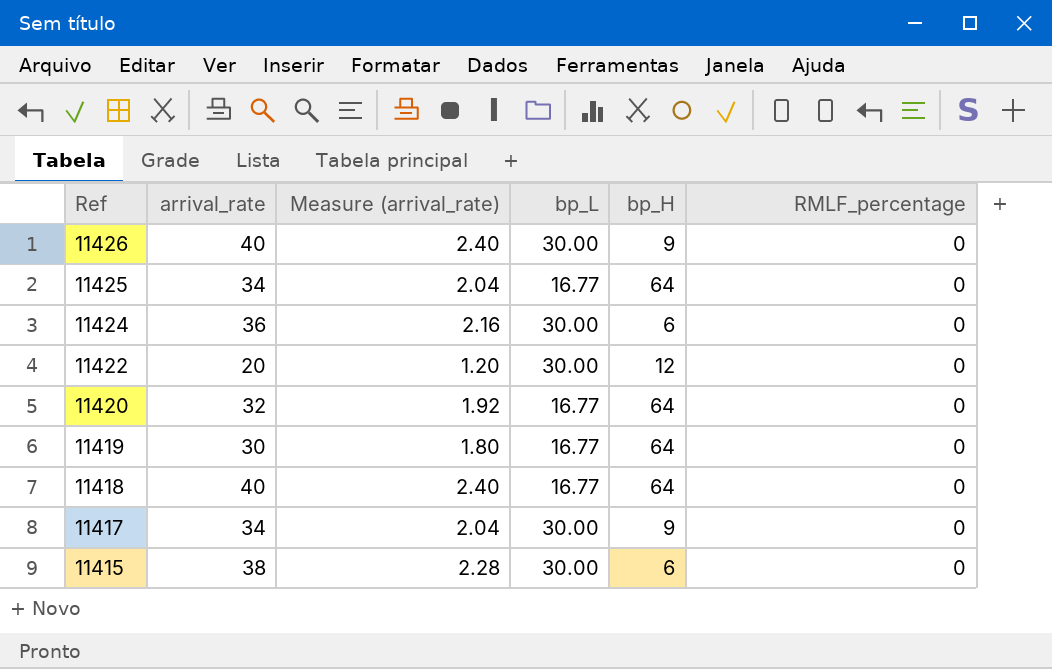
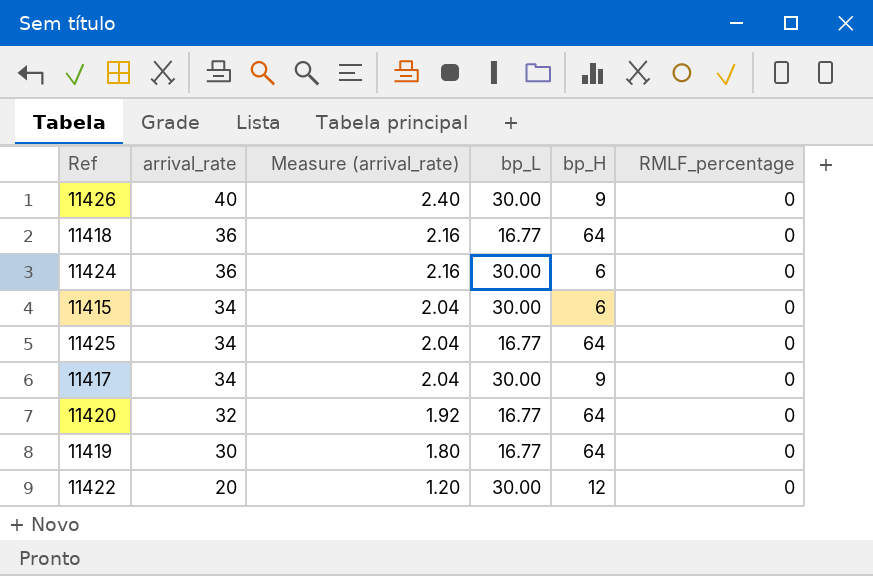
row order: Ref descending -> arrival_rate descending
11418 | arrival_rate: 40 -> 36
11418 | Measure (arrival_rate): 2.40 -> 2.16
11415 | arrival_rate: 38 -> 34
11415 | Measure (arrival_rate): 2.28 -> 2.04

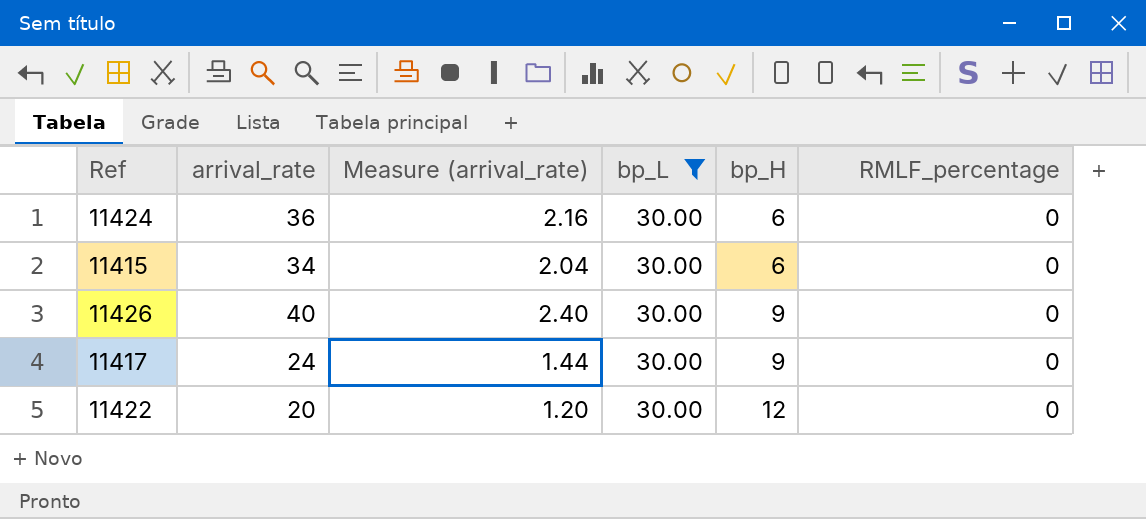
filter: none -> bp_L = 30.00
row order: arrival_rate descending -> bp_H ascending
11417 | arrival_rate: 34 -> 24
11417 | Measure (arrival_rate): 2.04 -> 1.44

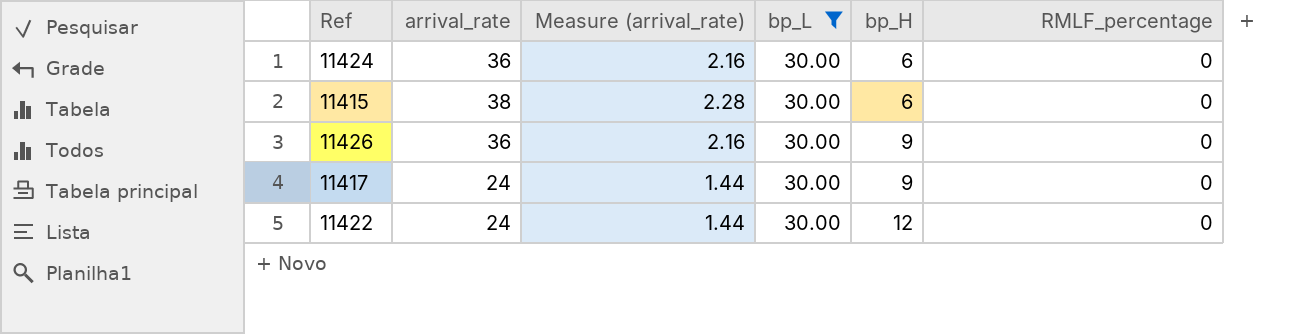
11415 | arrival_rate: 34 -> 38
11415 | Measure (arrival_rate): 2.04 -> 2.28
11426 | arrival_rate: 40 -> 36
11426 | Measure (arrival_rate): 2.40 -> 2.16
11422 | arrival_rate: 20 -> 24
11422 | Measure (arrival_rate): 1.20 -> 1.44

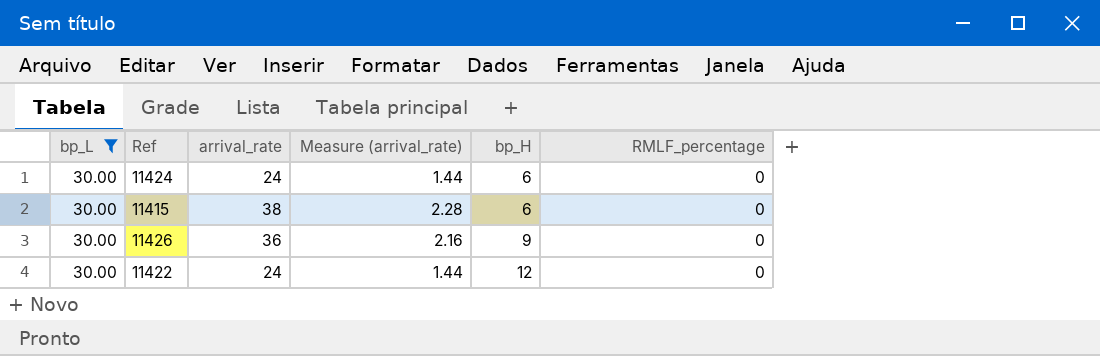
column bp_L | position: 4 -> 1
row 11417: 24 | 1.44 | 30.00 | 9 | 0 -> none
11424 | arrival_rate: 36 -> 24
11424 | Measure (arrival_rate): 2.16 -> 1.44

